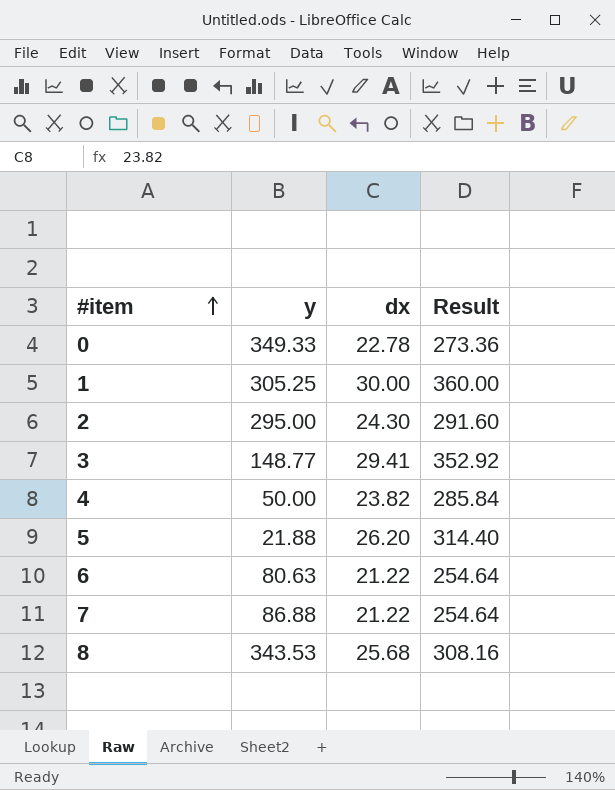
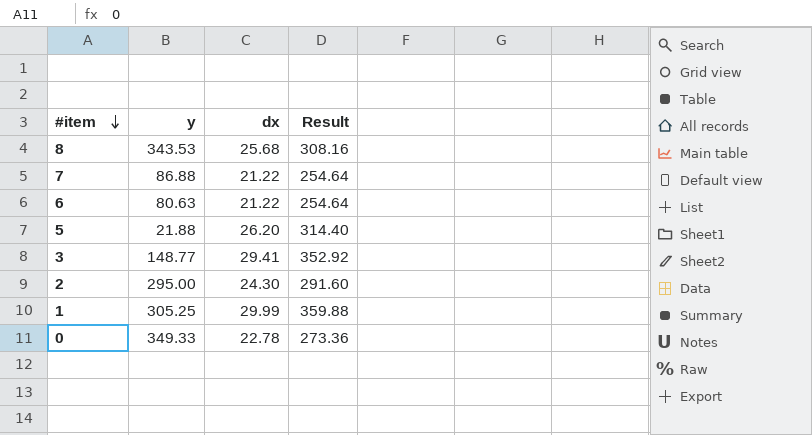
row order: #item ascending -> #item descending
row 4: 50.00 | 23.82 | 285.84 -> none
1 | dx: 30.00 -> 29.99
1 | Result: 360.00 -> 359.88

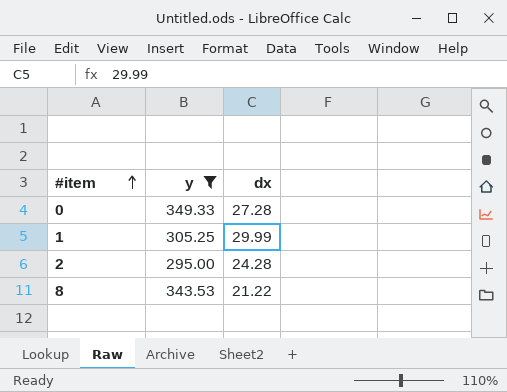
filter: none -> y >= 295.00
row order: #item descending -> #item ascending
column Result | formula: [dx] * 12 -> none
0 | dx: 22.78 -> 27.28
2 | dx: 24.30 -> 24.28
8 | dx: 25.68 -> 21.22

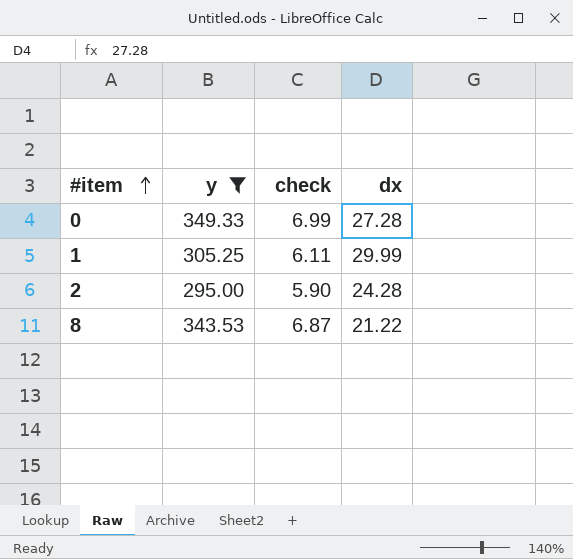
column check | formula: none -> [y] * 0.02

